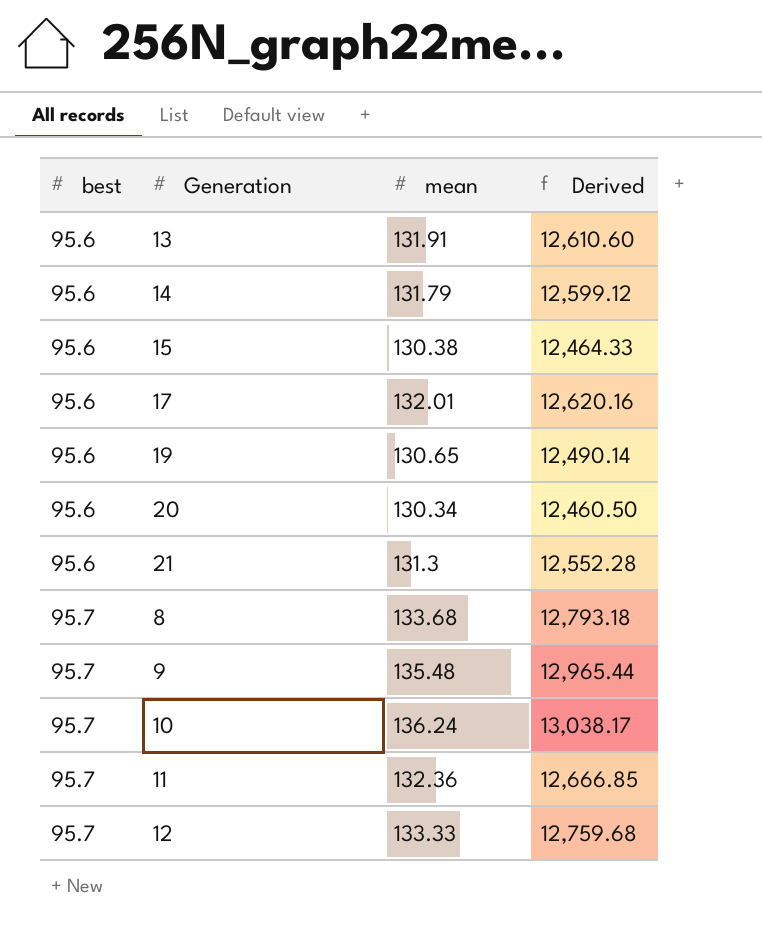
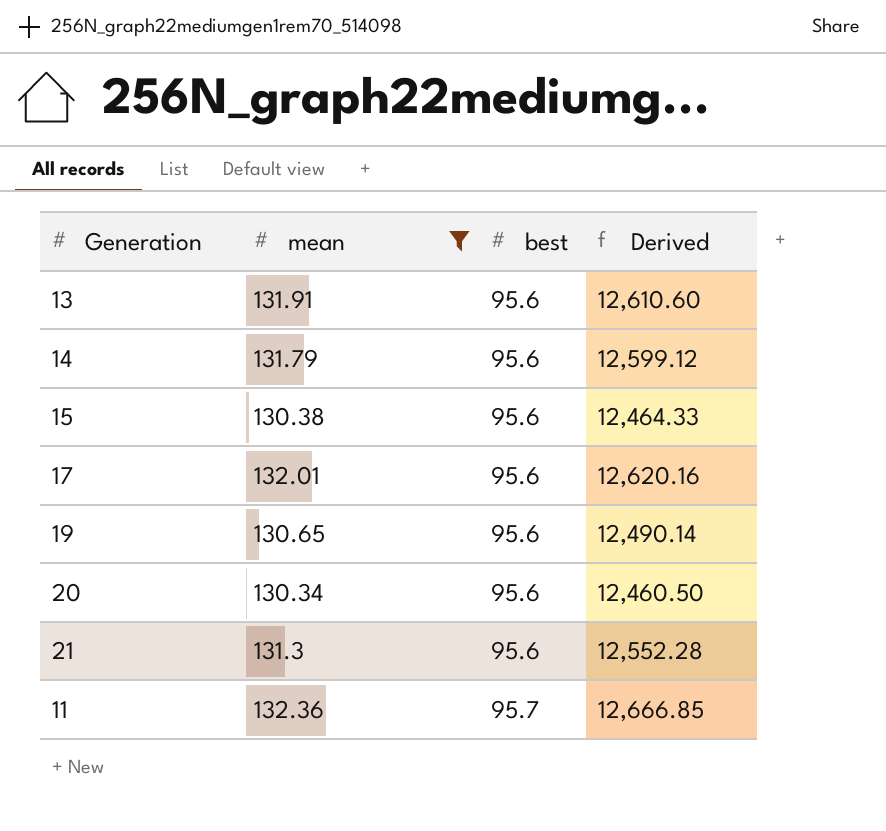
filter: none -> mean <= 132.36
column best | position: 1 -> 3

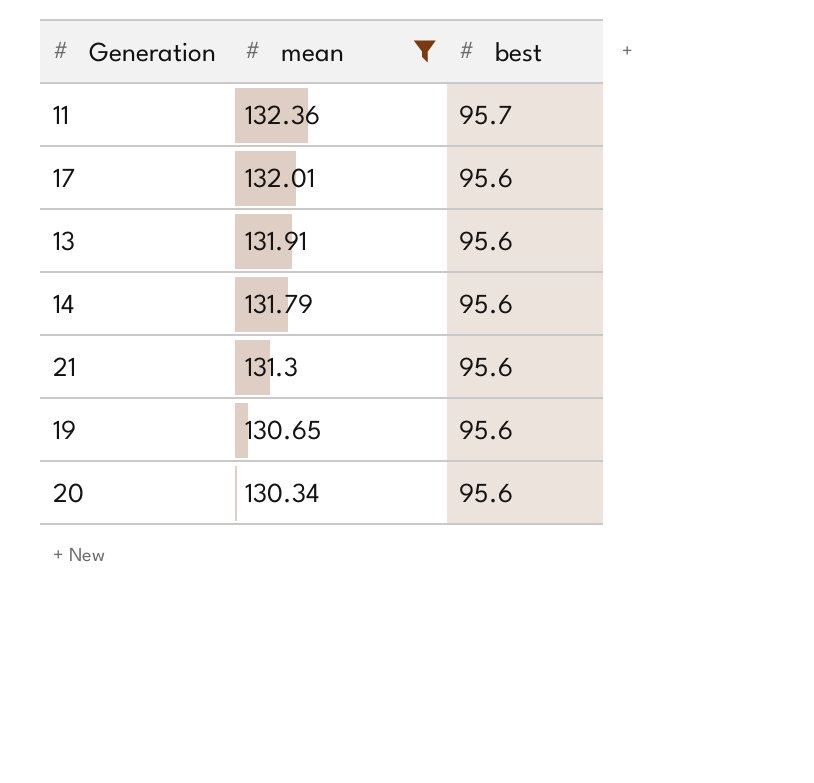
row order: best ascending -> mean descending
column Derived | formula: [mean] * [best] -> none
row 15: 130.38 | 95.6 | 12,464.33 -> none

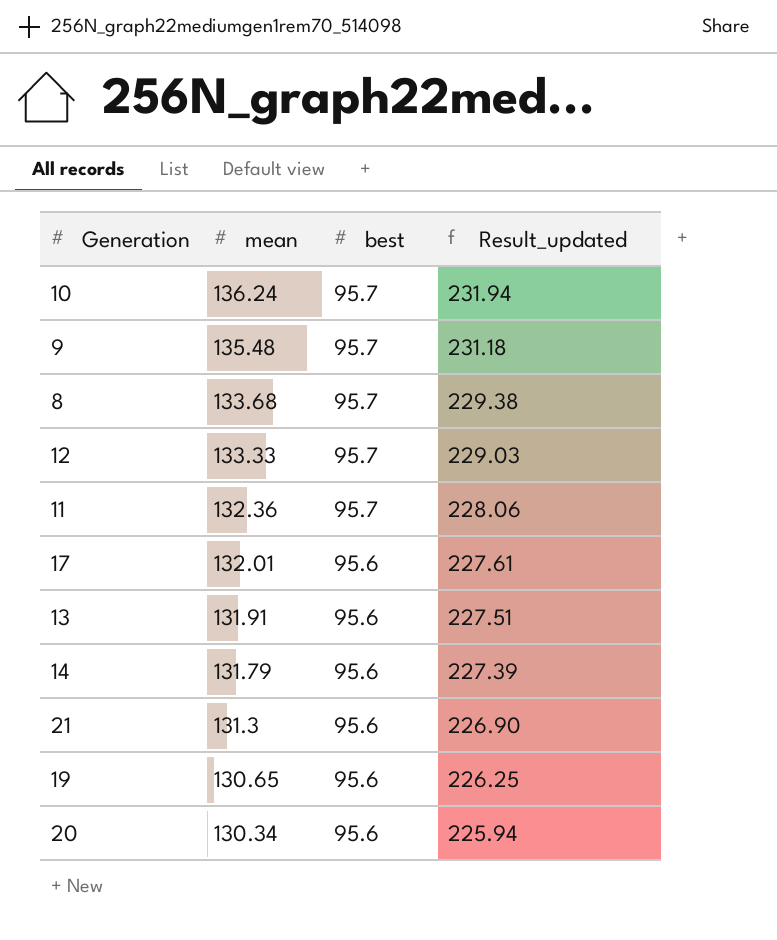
filter: mean <= 132.36 -> none
column Result_updated | formula: none -> [mean] + [best]

